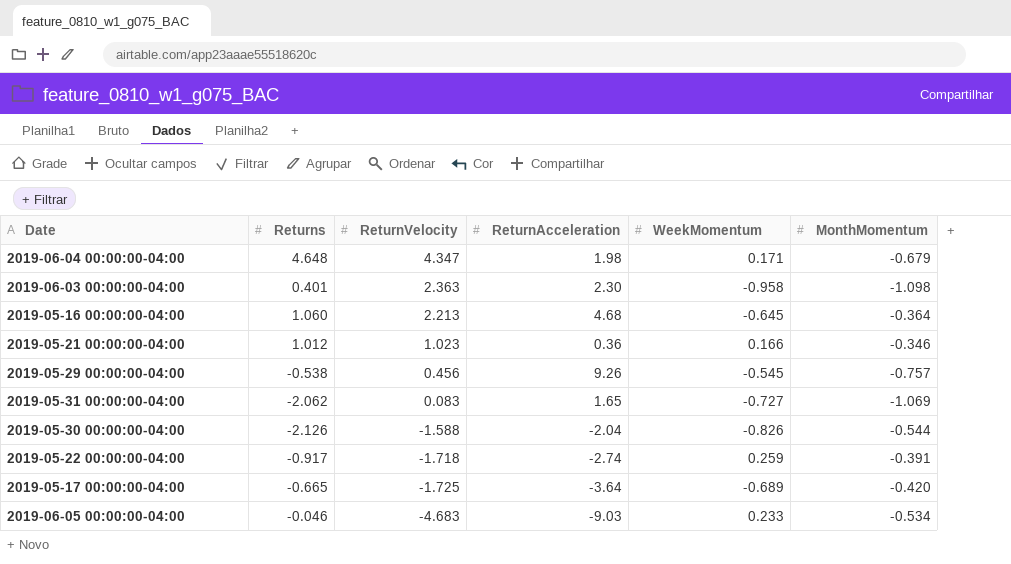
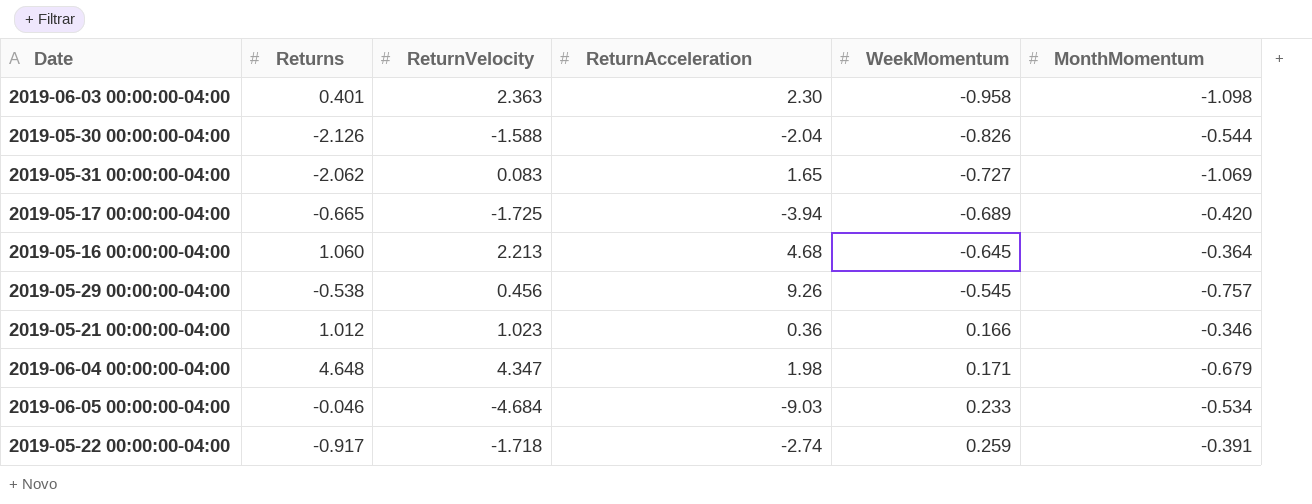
row order: ReturnVelocity descending -> WeekMomentum ascending
2019-05-17 00:00:00-04:00 | ReturnAcceleration: -3.64 -> -3.94
2019-06-05 00:00:00-04:00 | ReturnVelocity: -4.683 -> -4.684

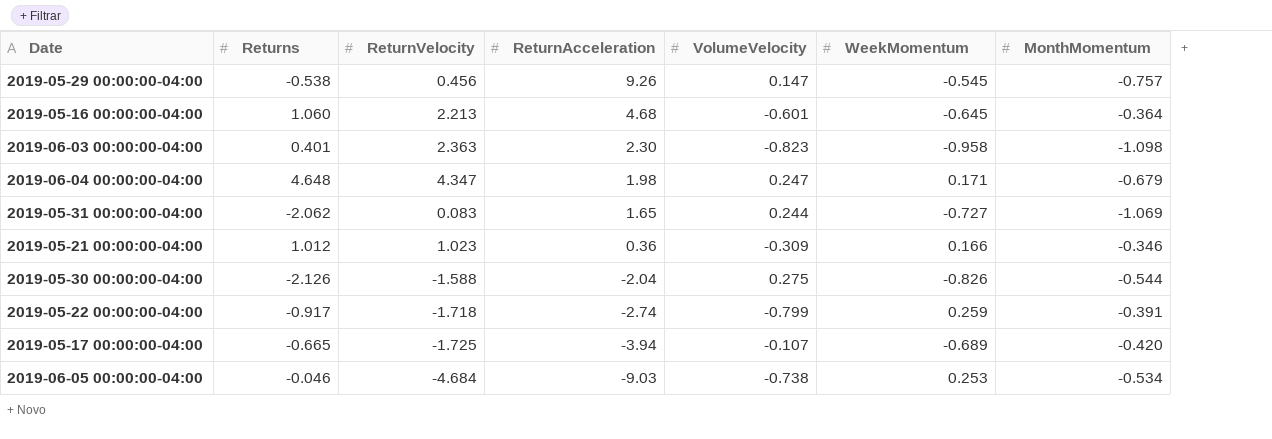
row order: WeekMomentum ascending -> ReturnAcceleration descending
column VolumeVelocity | position: none -> 5
2019-06-05 00:00:00-04:00 | WeekMomentum: 0.233 -> 0.253

